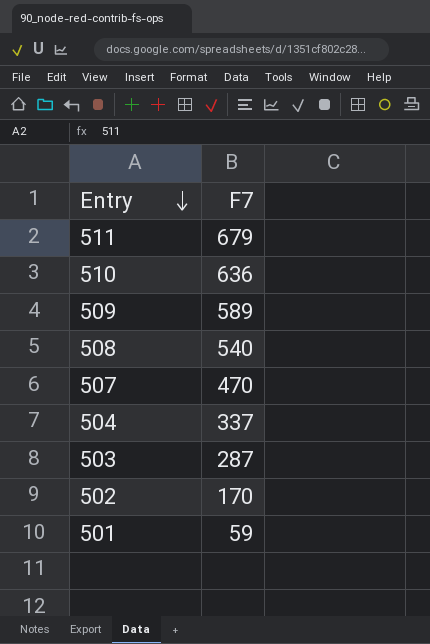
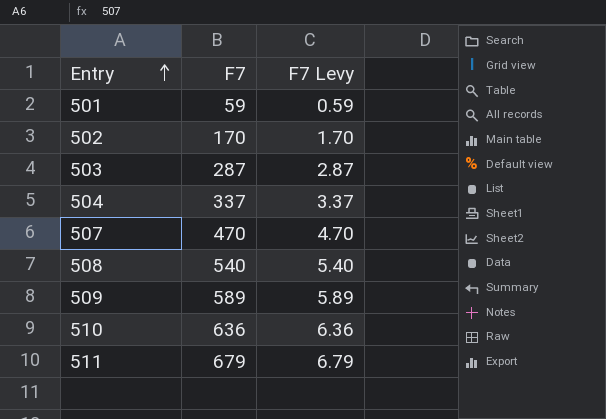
row order: Entry descending -> Entry ascending
column F7 Levy | formula: none -> [F7] * 0.01

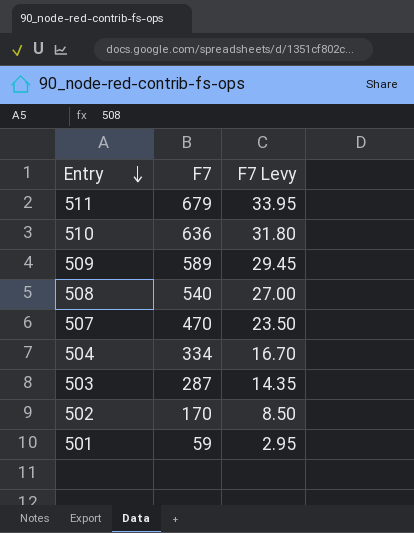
row order: Entry ascending -> Entry descending
column F7 Levy | formula: [F7] * 0.01 -> [F7] * 0.05
504 | F7: 337 -> 334

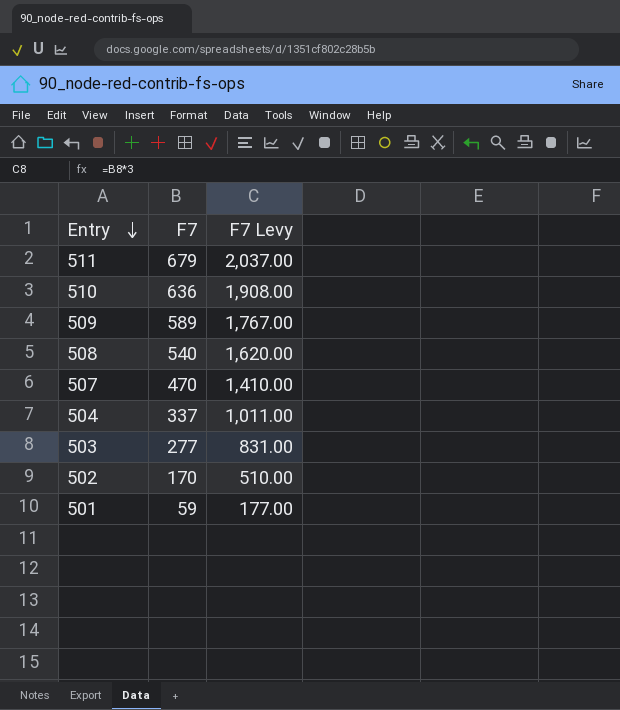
column F7 Levy | formula: [F7] * 0.05 -> [F7] * 3
504 | F7: 334 -> 337
503 | F7: 287 -> 277

